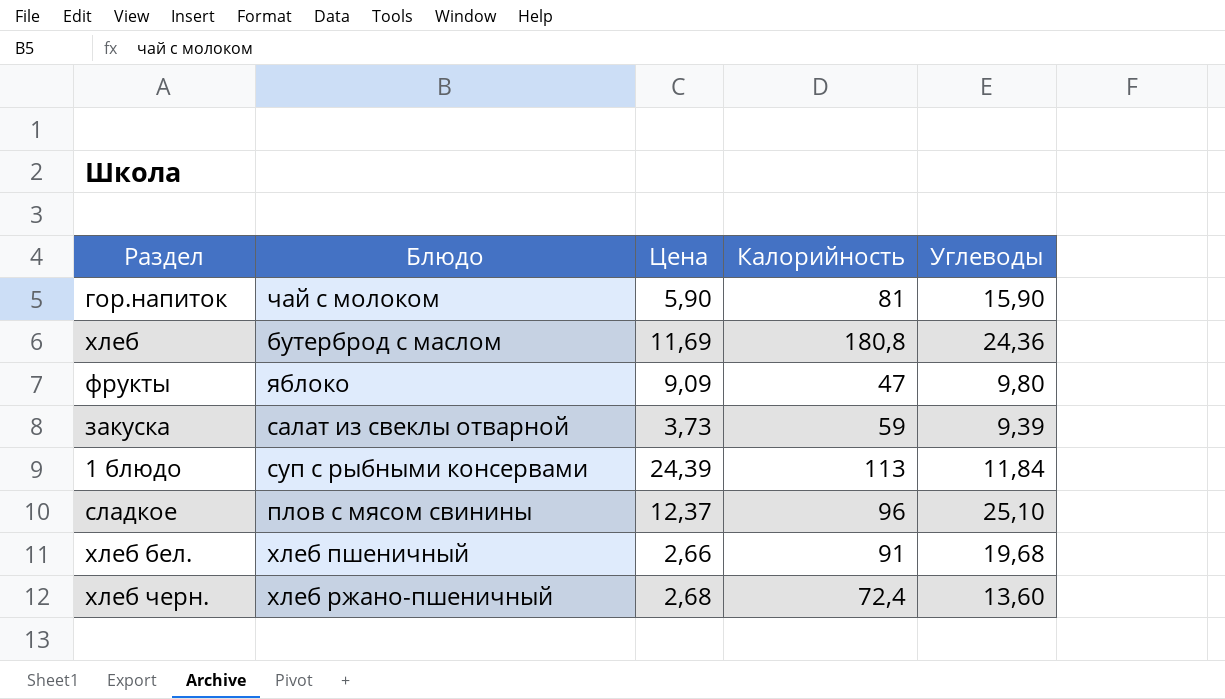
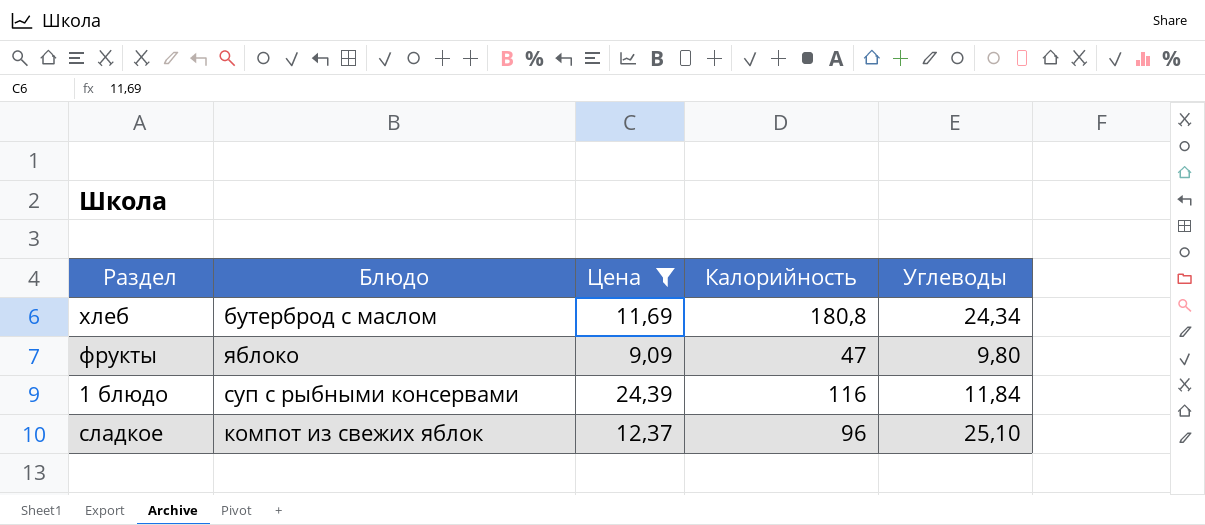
filter: none -> Цена >= 9,09
хлеб | Углеводы: 24,36 -> 24,34
1 блюдо | Калорийность: 113 -> 116
сладкое | Блюдо: плов с мясом свинины -> компот из свежих яблок

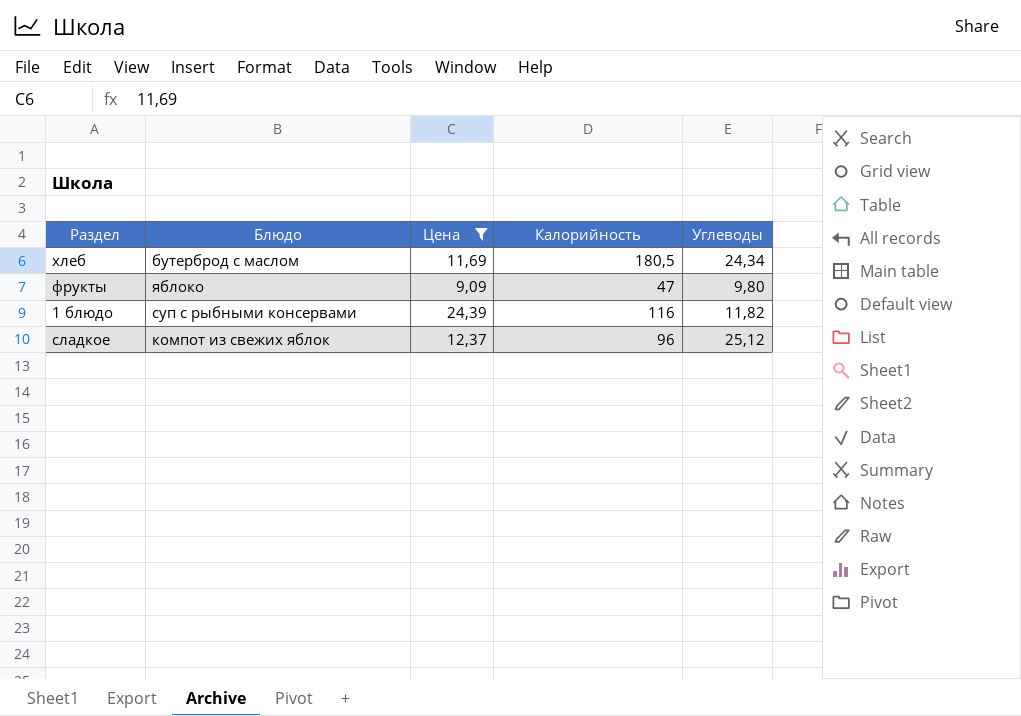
хлеб | Калорийность: 180,8 -> 180,5
1 блюдо | Углеводы: 11,84 -> 11,82
сладкое | Углеводы: 25,10 -> 25,12

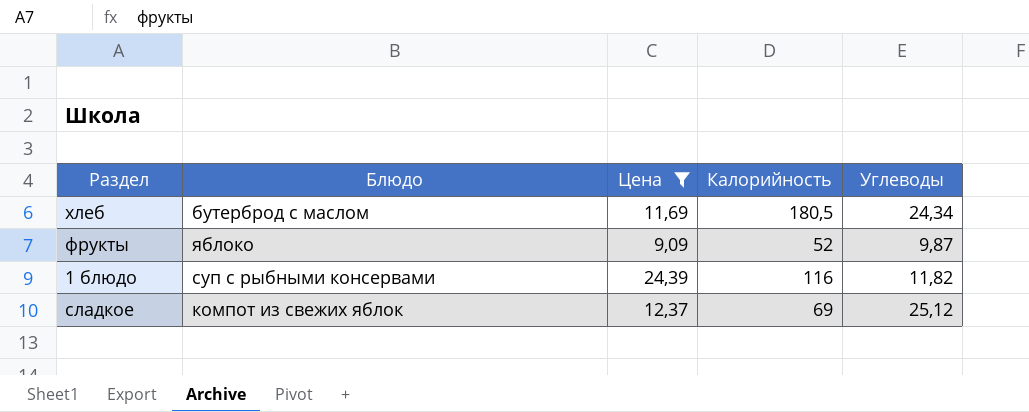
фрукты | Калорийность: 47 -> 52
фрукты | Углеводы: 9,80 -> 9,87
сладкое | Калорийность: 96 -> 69

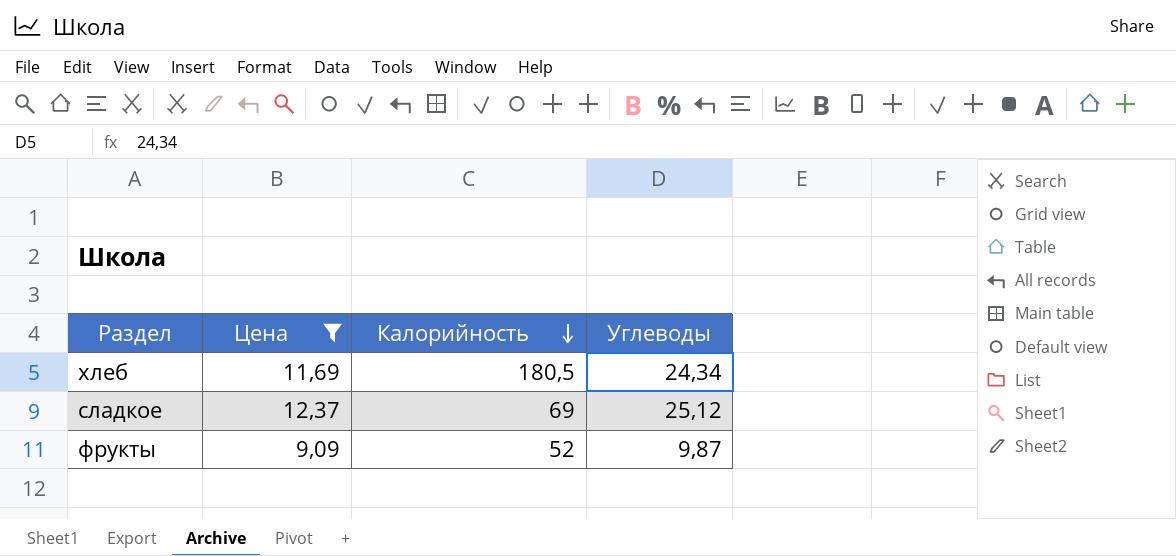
row order: none -> Калорийность descending
column Блюдо | position: 2 -> none
row 1 блюдо: суп с рыбными консервами | 24,39 | 116 | 11,82 -> none

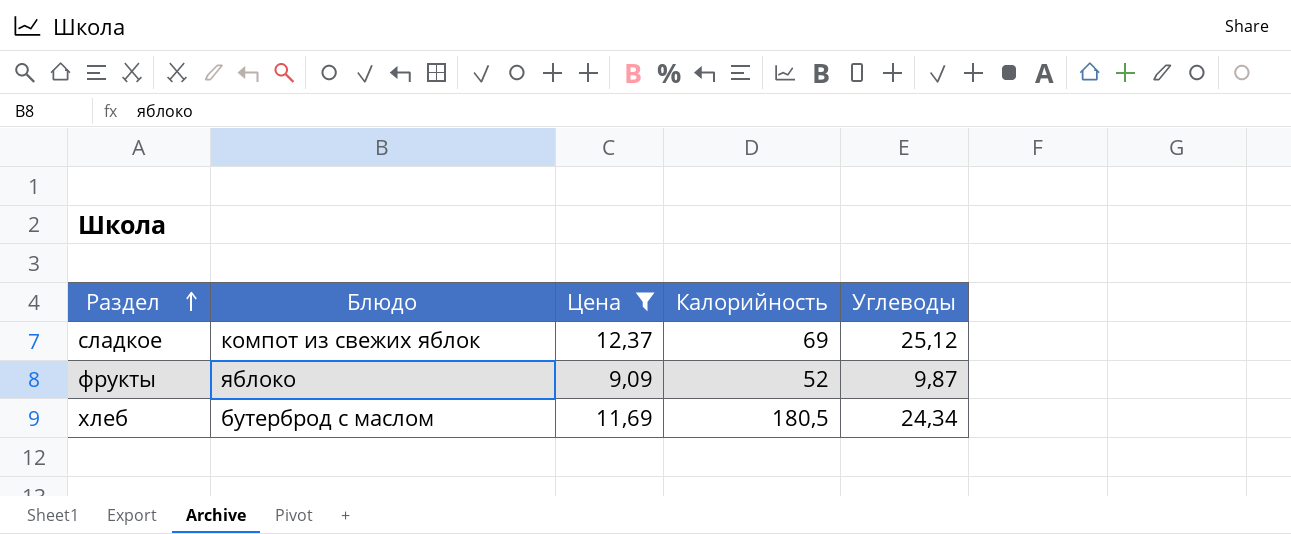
row order: Калорийность descending -> Раздел ascending
column Блюдо | position: none -> 2

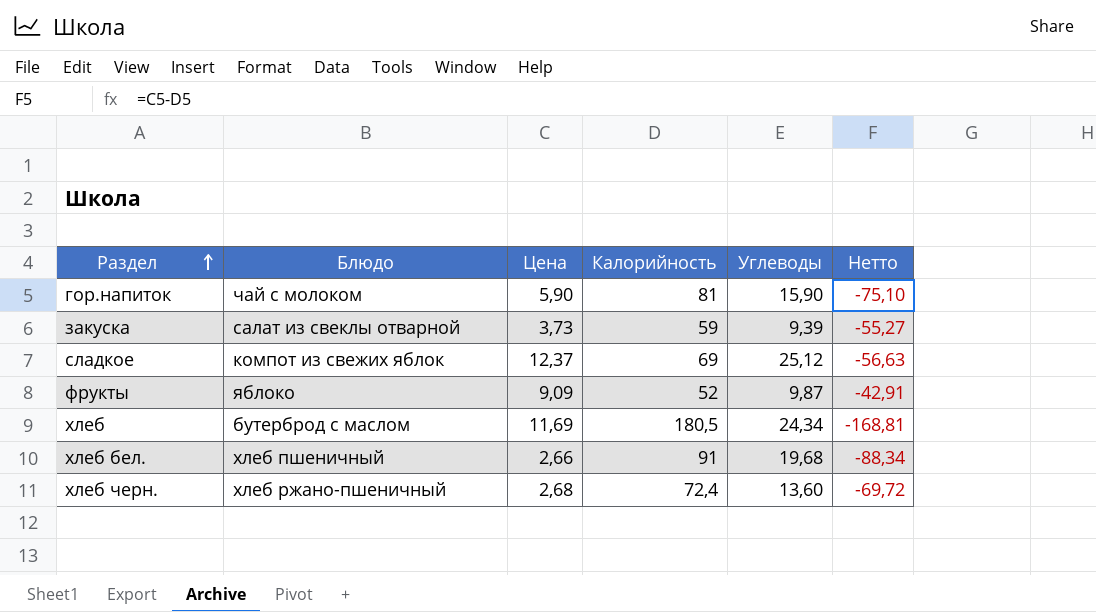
filter: Цена >= 9,09 -> none
column Нетто | formula: none -> [Цена] - [Калорийность]

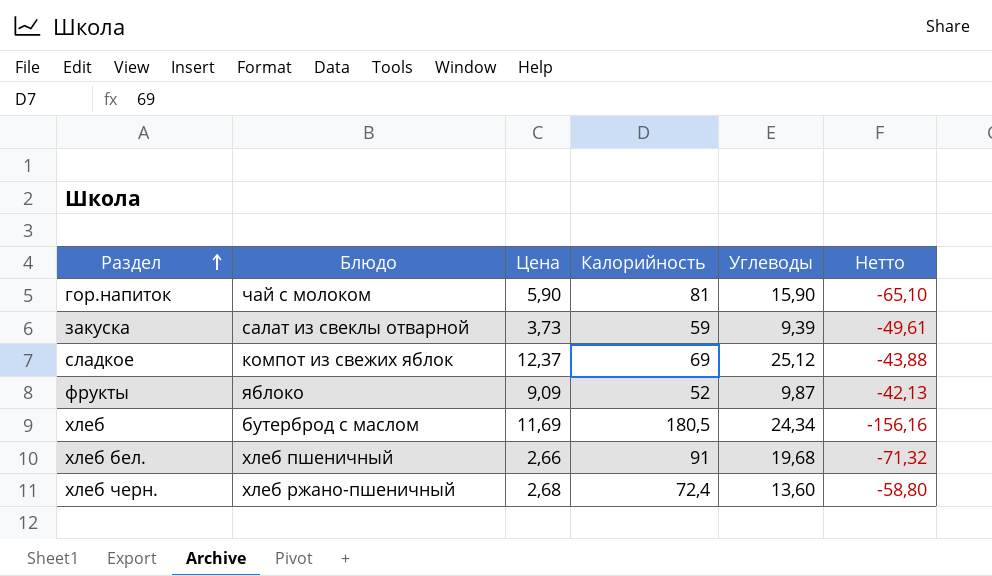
column Нетто | formula: [Цена] - [Калорийность] -> [Углеводы] - [Калорийность]

